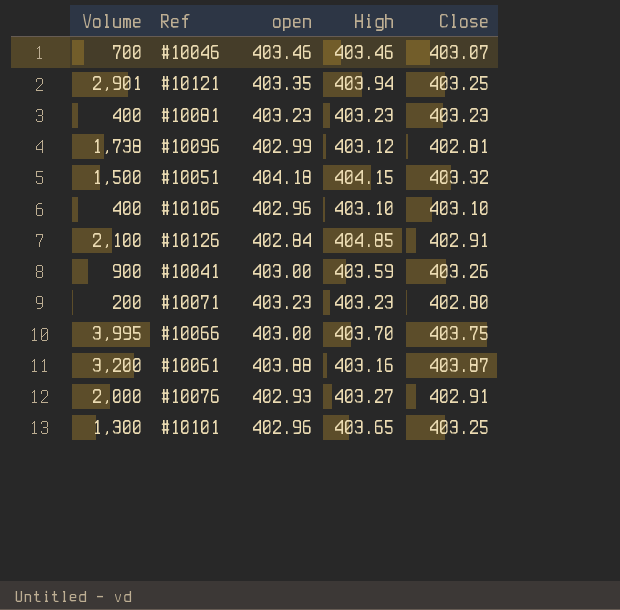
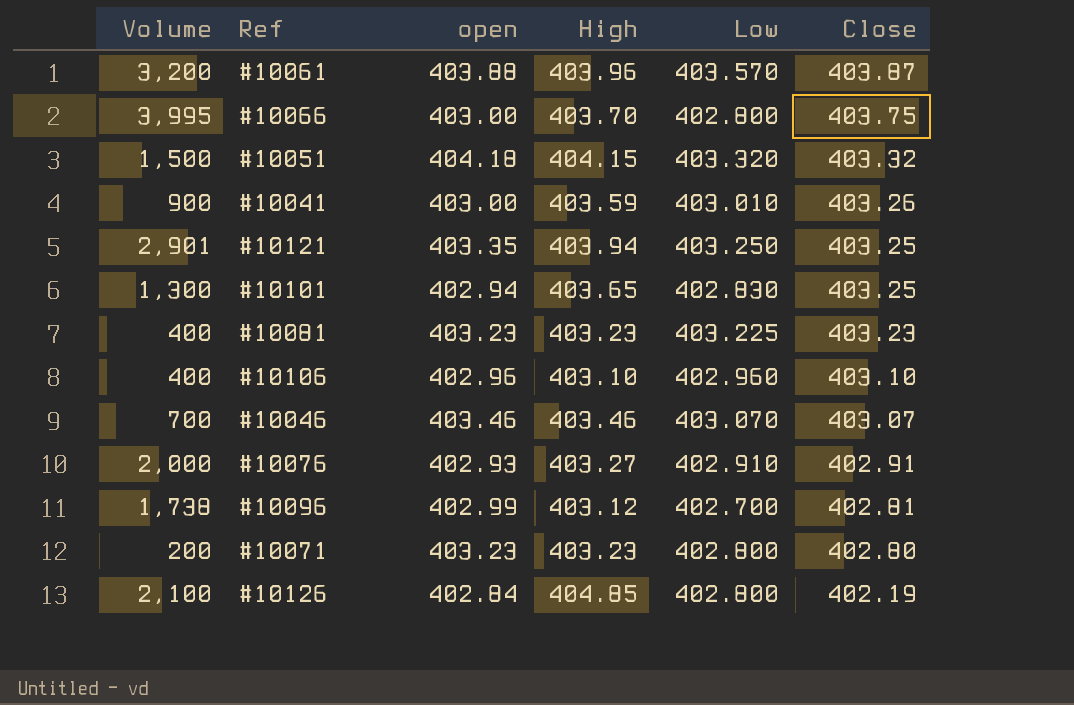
row order: none -> Close descending
column Low | position: none -> 5
#10061 | High: 403.16 -> 403.96
#10101 | open: 402.96 -> 402.94
#10126 | Close: 402.91 -> 402.19

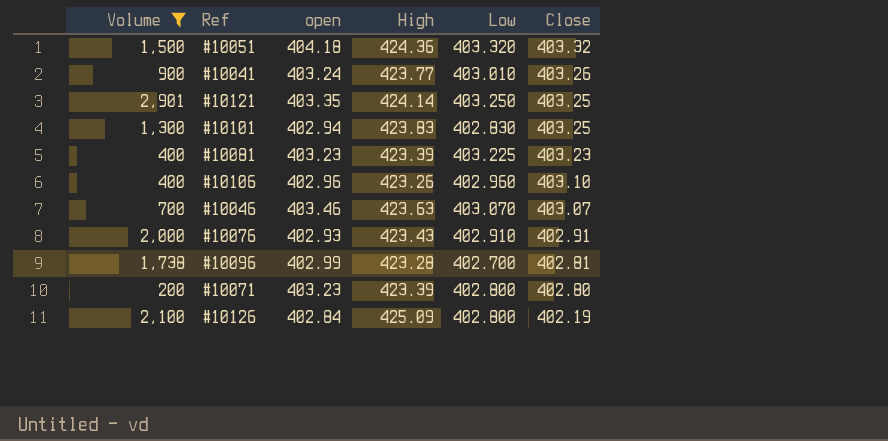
filter: none -> Volume <= 2,901
#10051 | High: 404.15 -> 424.36
#10041 | open: 403.00 -> 403.24
#10041 | High: 403.59 -> 423.77
#10121 | High: 403.94 -> 424.14
#10101 | High: 403.65 -> 423.83
#10081 | High: 403.23 -> 423.39
#10106 | High: 403.10 -> 423.26
#10046 | High: 403.46 -> 423.63
#10076 | High: 403.27 -> 423.43
#10096 | High: 403.12 -> 423.28
#10071 | High: 403.23 -> 423.39
#10126 | High: 404.85 -> 425.09

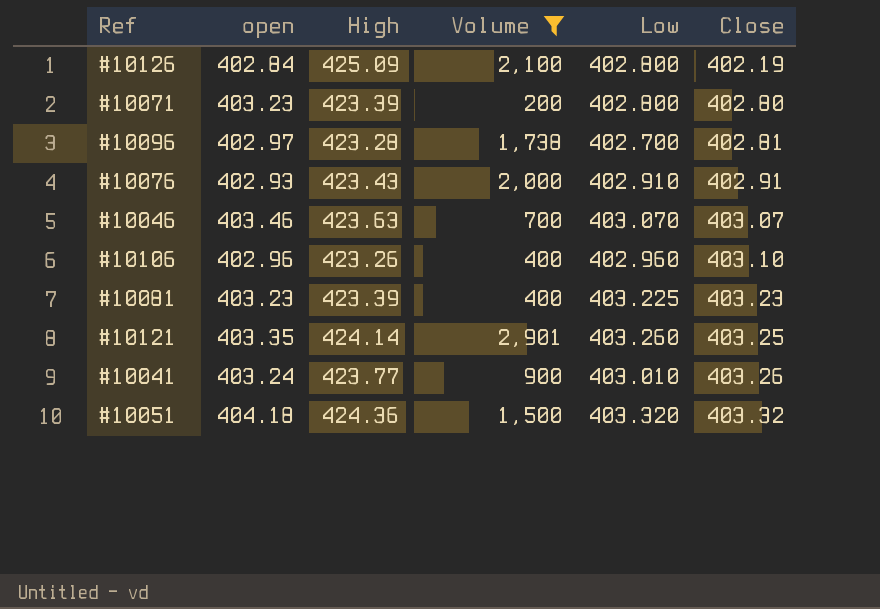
row order: Close descending -> Close ascending
column Volume | position: 1 -> 4
row #10101: 1,300 | 402.94 | 423.83 | 402.830 | 403.25 -> none
#10096 | open: 402.99 -> 402.97
#10121 | Low: 403.250 -> 403.260

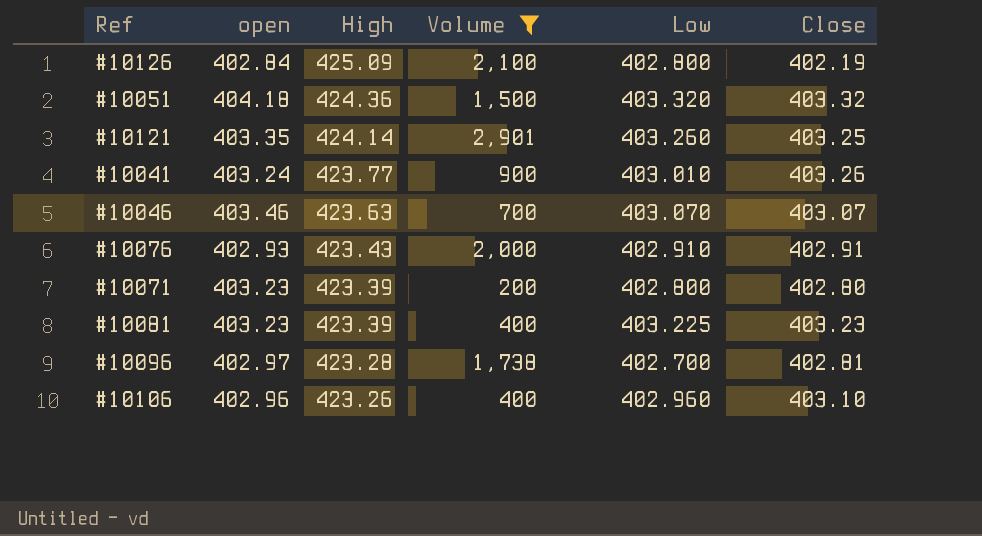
row order: Close ascending -> High descending

